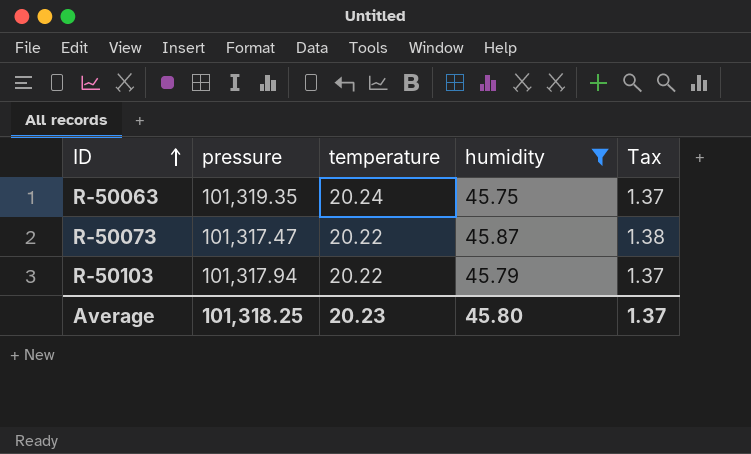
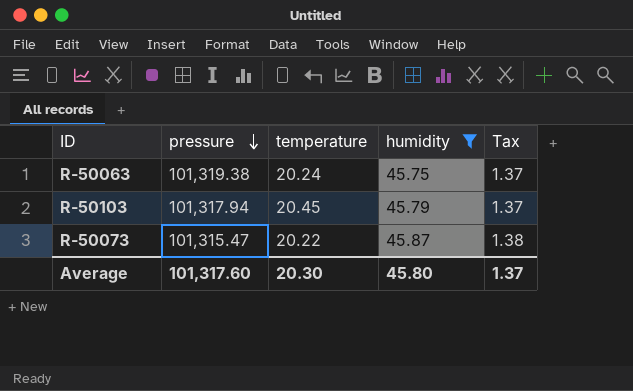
row order: ID ascending -> pressure descending
R-50063 | pressure: 101,319.35 -> 101,319.38
R-50103 | temperature: 20.22 -> 20.45
R-50073 | pressure: 101,317.47 -> 101,315.47
Average | pressure: 101,318.25 -> 101,317.60
Average | temperature: 20.23 -> 20.30

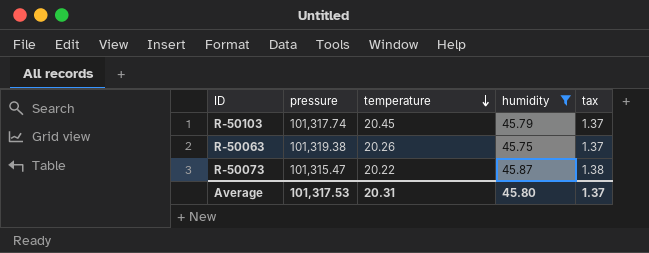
row order: pressure descending -> temperature descending
column name: Tax -> tax
R-50103 | pressure: 101,317.94 -> 101,317.74
R-50063 | temperature: 20.24 -> 20.26
Average | pressure: 101,317.60 -> 101,317.53
Average | temperature: 20.30 -> 20.31

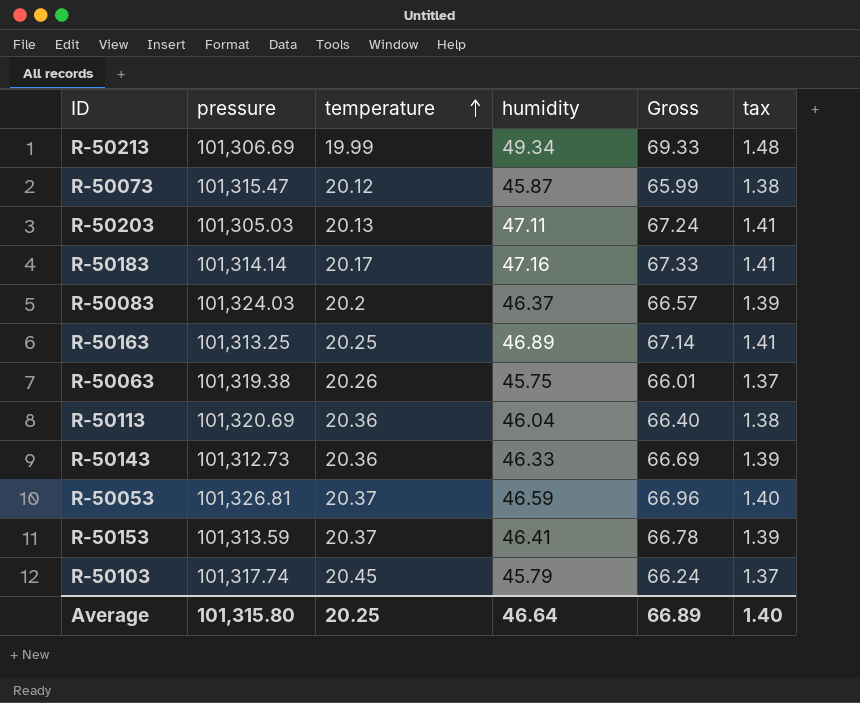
filter: humidity <= 45.87 -> none
row order: temperature descending -> temperature ascending
column Gross | formula: none -> [temperature] + [humidity]
R-50073 | temperature: 20.22 -> 20.12
Average | pressure: 101,317.53 -> 101,315.80
Average | temperature: 20.31 -> 20.25
Average | humidity: 45.80 -> 46.64
Average | tax: 1.37 -> 1.40

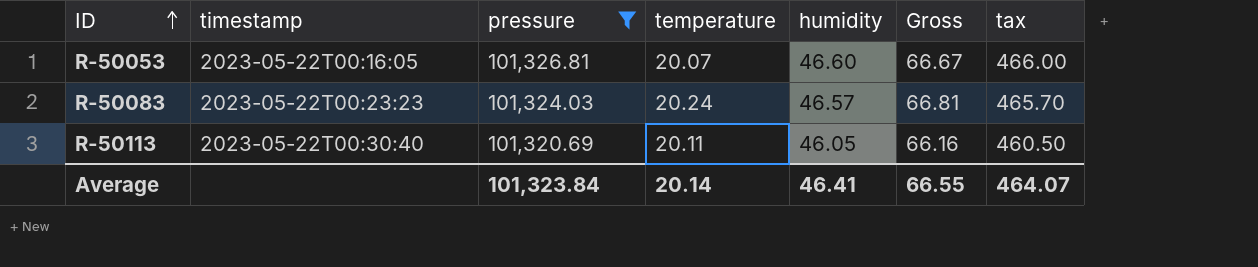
filter: none -> pressure >= 101,320.69
row order: temperature ascending -> ID ascending
column timestamp | position: none -> 2
column tax | formula: [humidity] * 0.03 -> [humidity] * 10
R-50053 | temperature: 20.37 -> 20.07
R-50053 | humidity: 46.59 -> 46.60
R-50053 | Gross: 66.96 -> 66.67
R-50083 | temperature: 20.2 -> 20.24
R-50083 | humidity: 46.37 -> 46.57
R-50083 | Gross: 66.57 -> 66.81
R-50113 | temperature: 20.36 -> 20.11
R-50113 | humidity: 46.04 -> 46.05
R-50113 | Gross: 66.40 -> 66.16
Average | pressure: 101,315.80 -> 101,323.84
Average | temperature: 20.25 -> 20.14
Average | humidity: 46.64 -> 46.41
Average | Gross: 66.89 -> 66.55
Average | tax: 1.40 -> 464.07

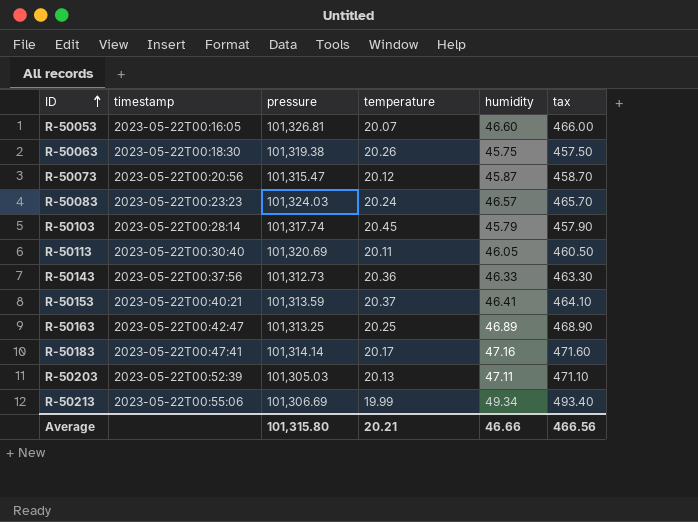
filter: pressure >= 101,320.69 -> none
column Gross | formula: [temperature] + [humidity] -> none
Average | pressure: 101,323.84 -> 101,315.80
Average | temperature: 20.14 -> 20.21
Average | humidity: 46.41 -> 46.66
Average | tax: 464.07 -> 466.56

